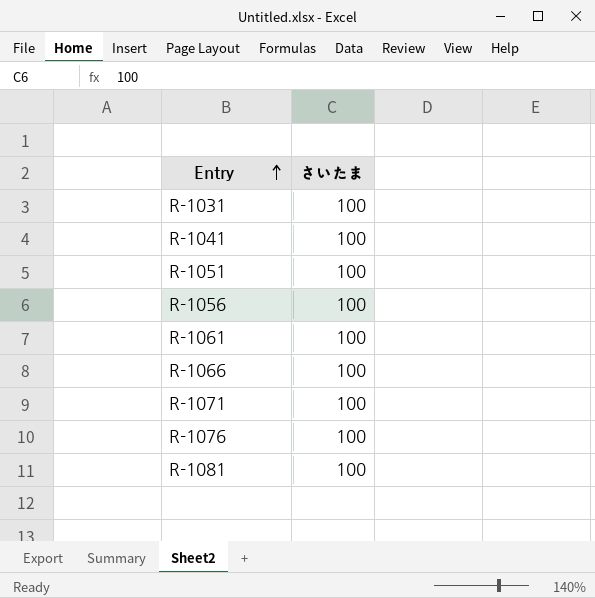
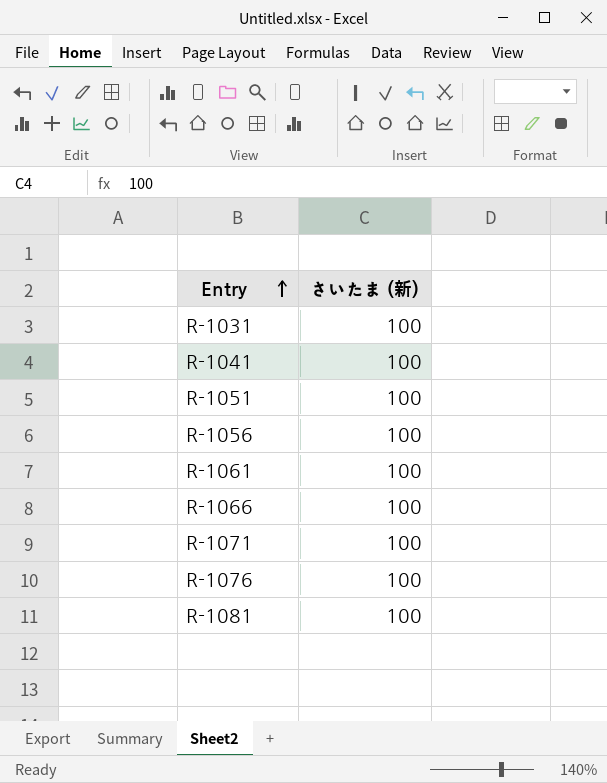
column name: さいたま -> さいたま (新)

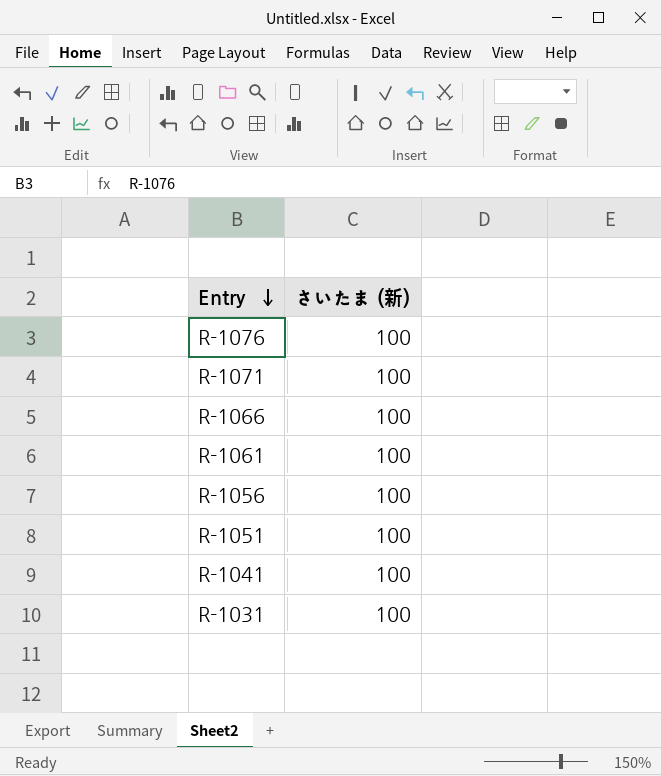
row order: Entry ascending -> Entry descending
row R-1081: 100 -> none

